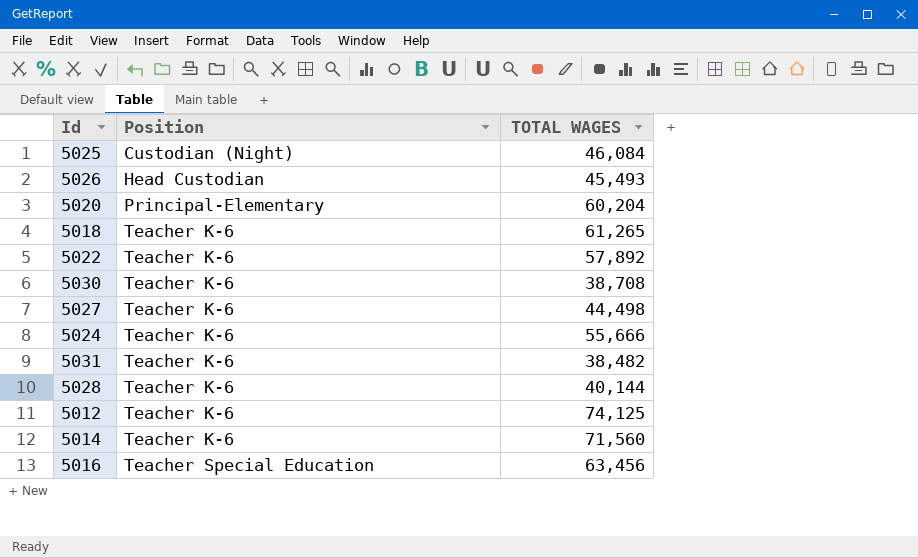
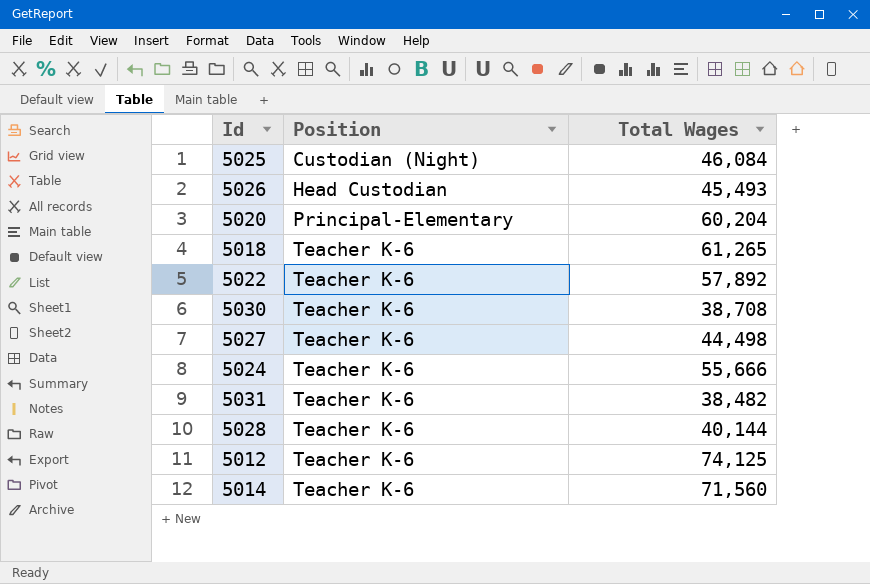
column name: TOTAL WAGES -> Total Wages
row 5016: Teacher Special Education | 63,456 -> none

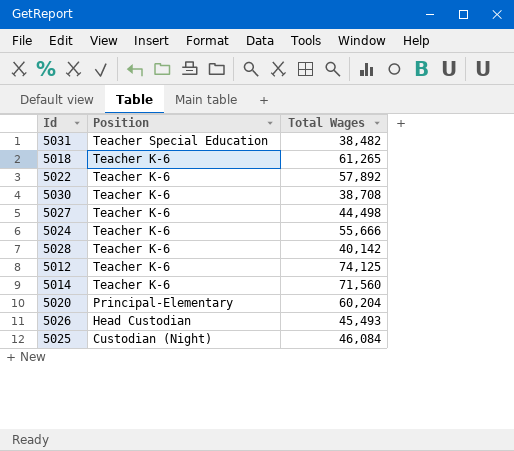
row order: Position ascending -> Position descending
5031 | Position: Teacher K-6 -> Teacher Special Education
5028 | Total Wages: 40,144 -> 40,142

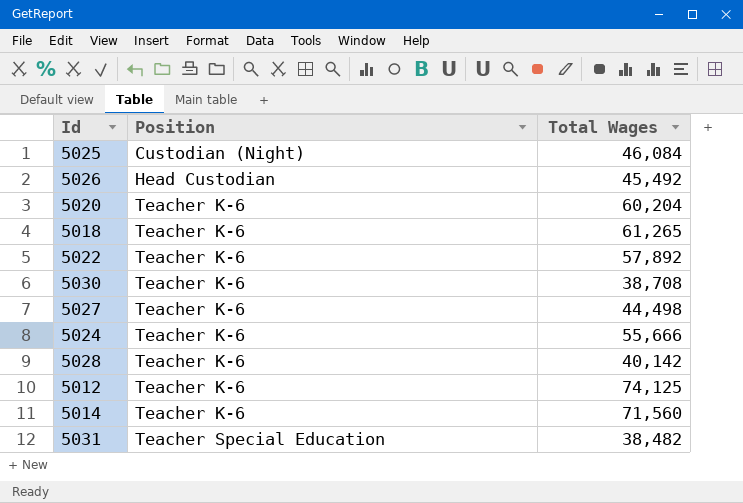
row order: Position descending -> Position ascending
5026 | Total Wages: 45,493 -> 45,492
5020 | Position: Principal-Elementary -> Teacher K-6

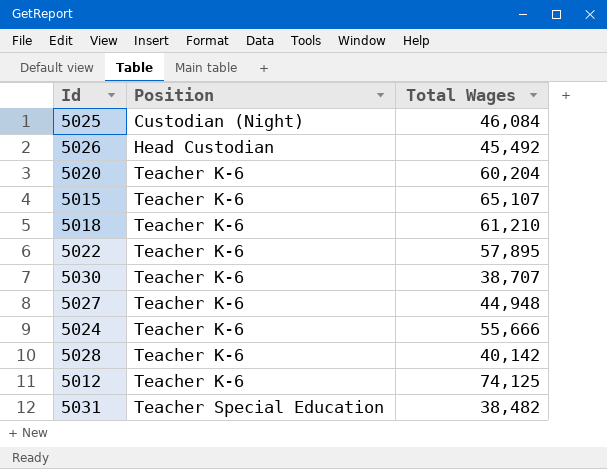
row 5014: Teacher K-6 | 71,560 -> none
row 5015: none -> Teacher K-6 | 65,107
5018 | Total Wages: 61,265 -> 61,210
5022 | Total Wages: 57,892 -> 57,895
5030 | Total Wages: 38,708 -> 38,707
5027 | Total Wages: 44,498 -> 44,948

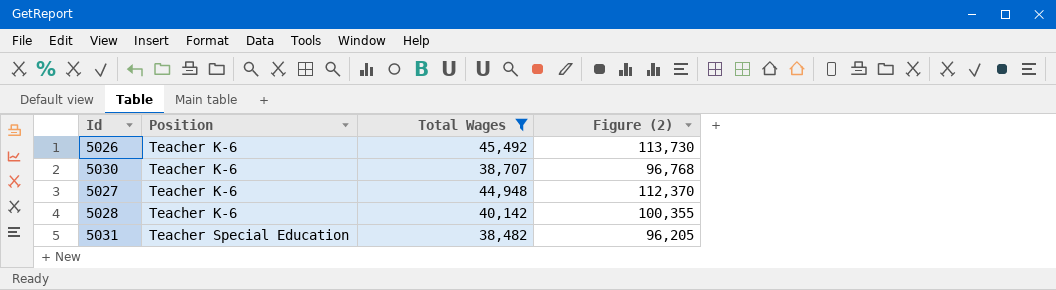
filter: none -> Total Wages <= 45,492
column Figure (2) | formula: none -> [Total Wages] * 2.5
5026 | Position: Head Custodian -> Teacher K-6

